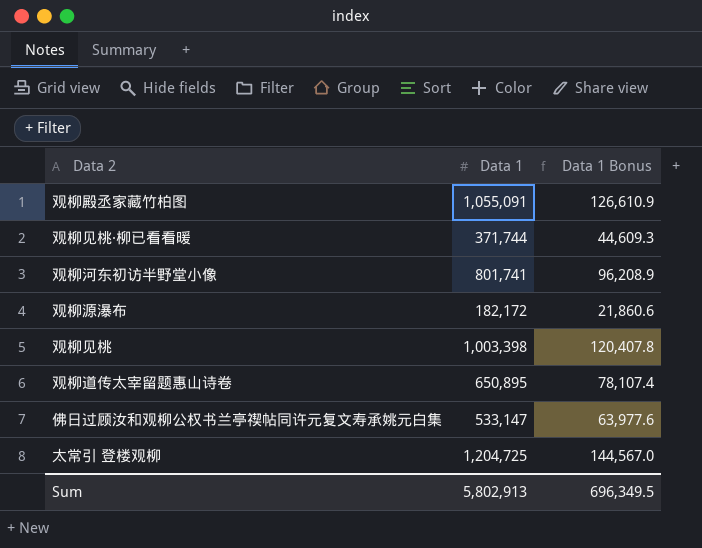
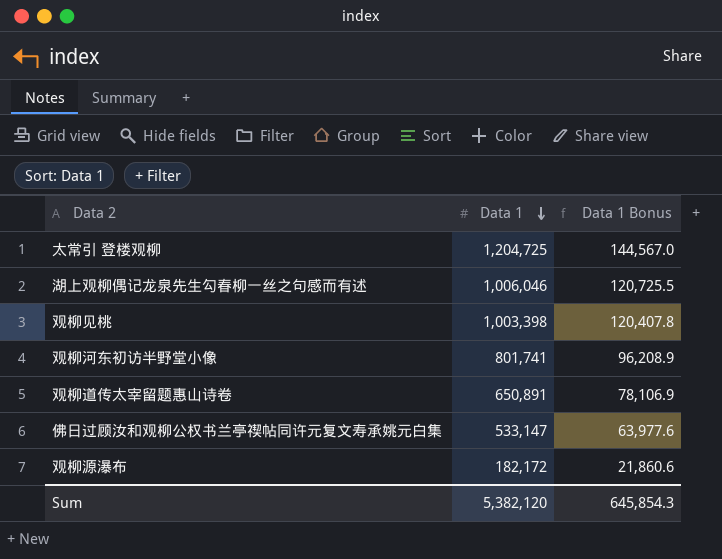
row order: none -> Data 1 descending
row 观柳殿丞家藏竹柏图: 1,055,091 | 126,610.9 -> none
row 观柳见桃·柳已看看暖: 371,744 | 44,609.3 -> none
row 湖上观柳偶记龙泉先生勾春柳一丝之句感而有述: none -> 1,006,046 | 120,725.5
观柳道传太宰留题惠山诗卷 | Data 1: 650,895 -> 650,891
观柳道传太宰留题惠山诗卷 | Data 1 Bonus: 78,107.4 -> 78,106.9
Sum | Data 1: 5,802,913 -> 5,382,120
Sum | Data 1 Bonus: 696,349.5 -> 645,854.3

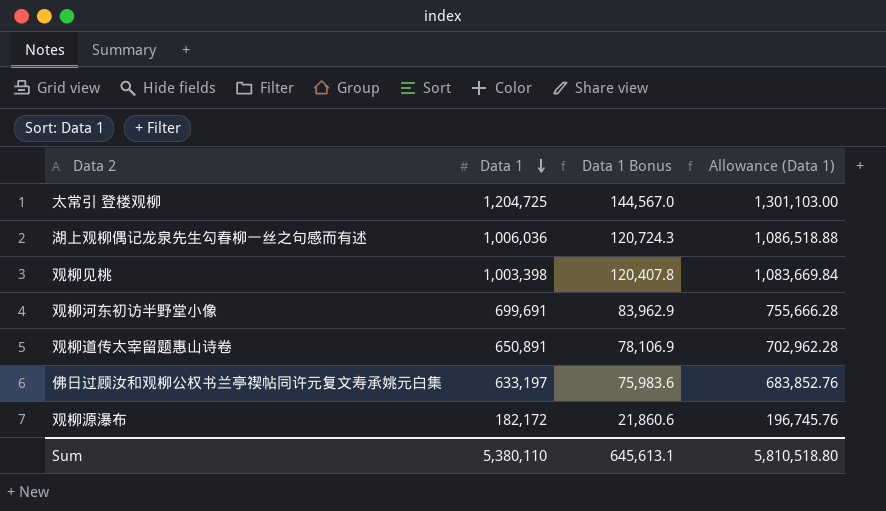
column Allowance (Data 1) | formula: none -> [Data 1] * 1.08
湖上观柳偶记龙泉先生勾春柳一丝之句感而有述 | Data 1: 1,006,046 -> 1,006,036
湖上观柳偶记龙泉先生勾春柳一丝之句感而有述 | Data 1 Bonus: 120,725.5 -> 120,724.3
观柳河东初访半野堂小像 | Data 1: 801,741 -> 699,691
观柳河东初访半野堂小像 | Data 1 Bonus: 96,208.9 -> 83,962.9
佛日过顾汝和观柳公权书兰亭禊帖同许元复文寿承姚元白集 | Data 1: 533,147 -> 633,197
佛日过顾汝和观柳公权书兰亭禊帖同许元复文寿承姚元白集 | Data 1 Bonus: 63,977.6 -> 75,983.6
Sum | Data 1: 5,382,120 -> 5,380,110
Sum | Data 1 Bonus: 645,854.3 -> 645,613.1

